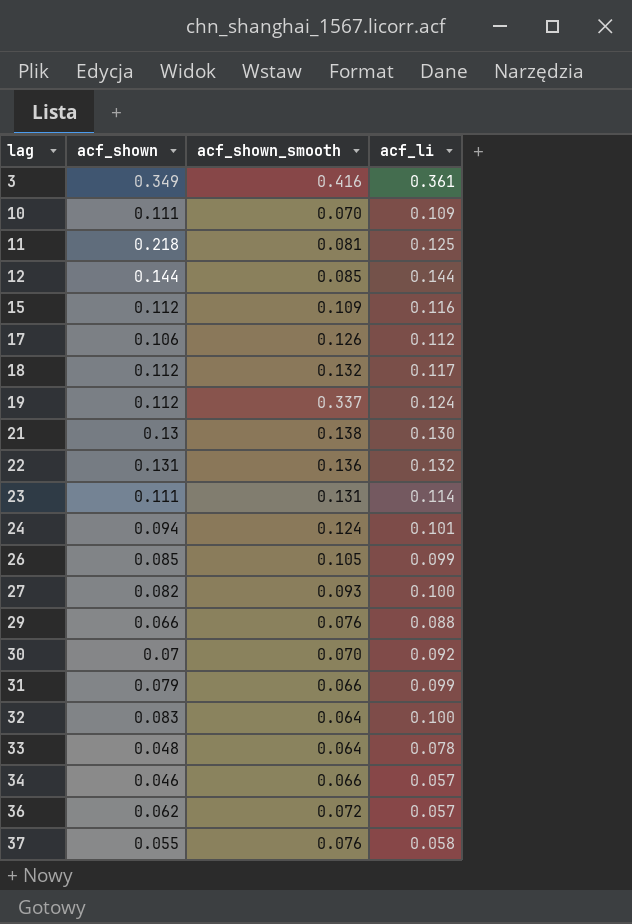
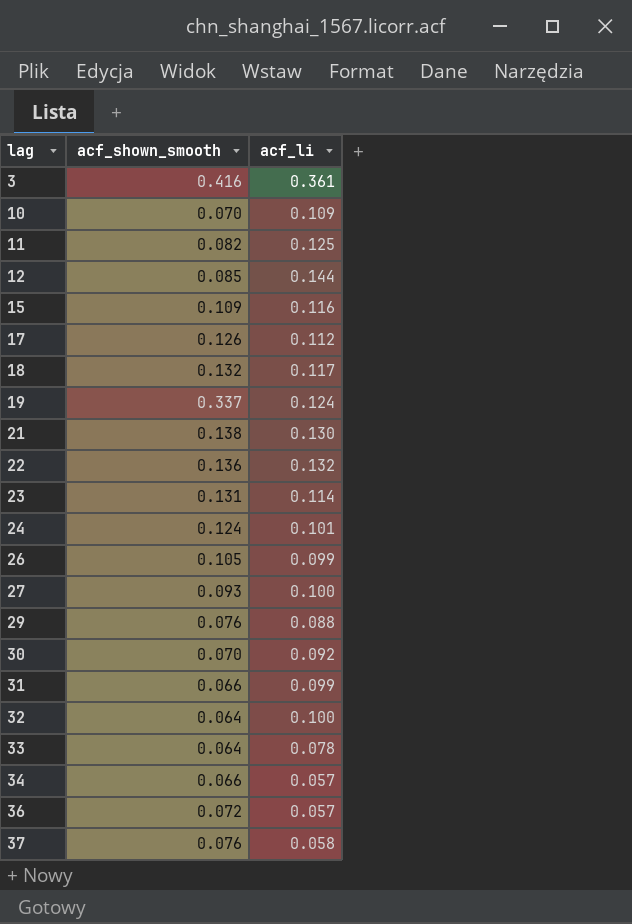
column acf_shown | position: 2 -> none
11 | acf_shown_smooth: 0.081 -> 0.082

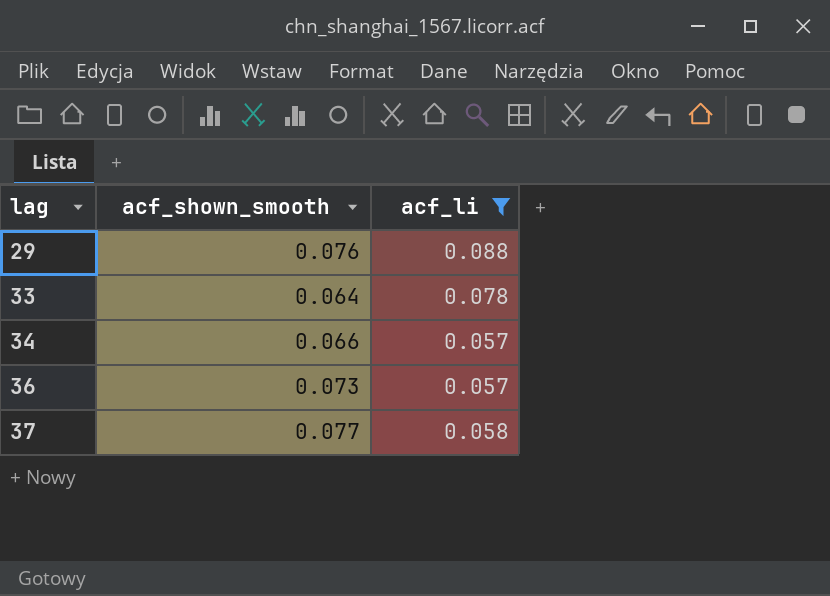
filter: none -> acf_li <= 0.088
36 | acf_shown_smooth: 0.072 -> 0.073
37 | acf_shown_smooth: 0.076 -> 0.077

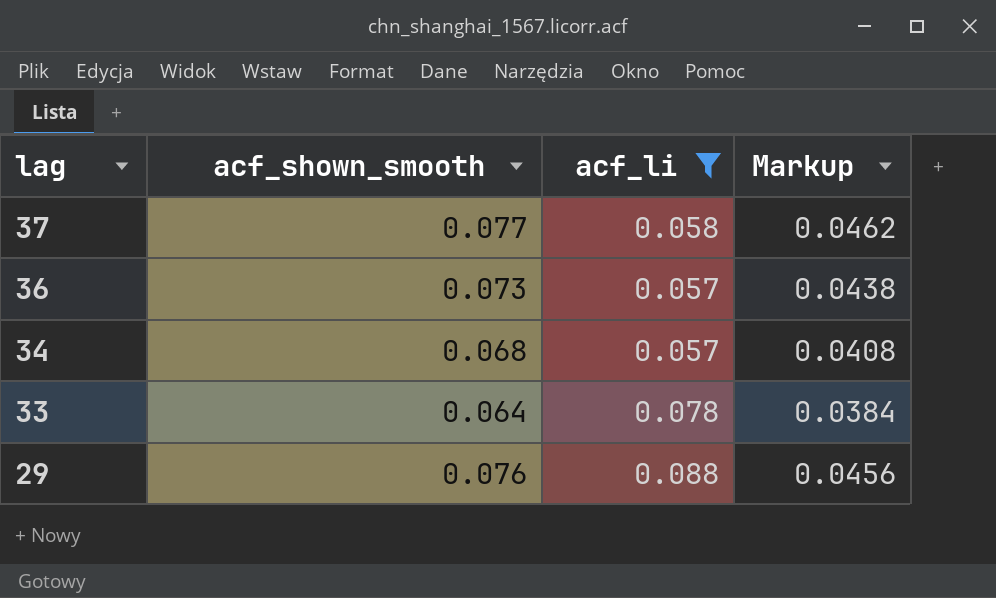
row order: lag ascending -> lag descending
column Markup | formula: none -> [acf_shown_smooth] * 0.6
34 | acf_shown_smooth: 0.066 -> 0.068

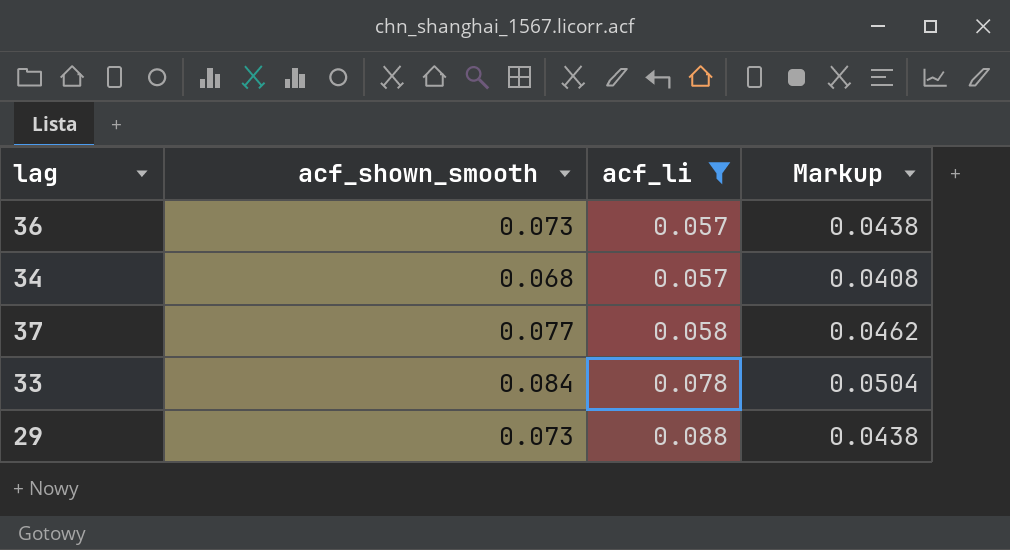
row order: lag descending -> acf_li ascending
33 | acf_shown_smooth: 0.064 -> 0.084
33 | Markup: 0.0384 -> 0.0504
29 | acf_shown_smooth: 0.076 -> 0.073
29 | Markup: 0.0456 -> 0.0438

